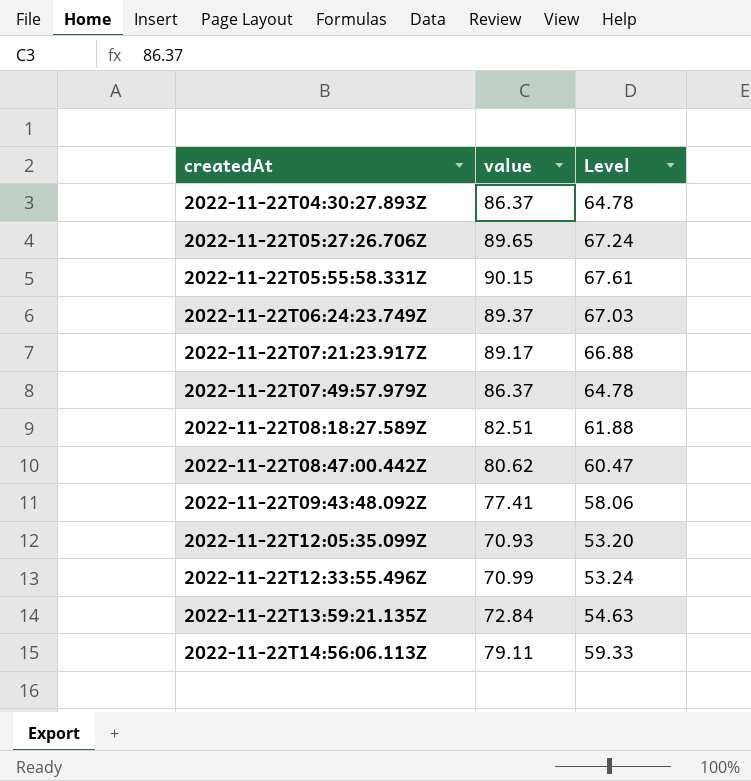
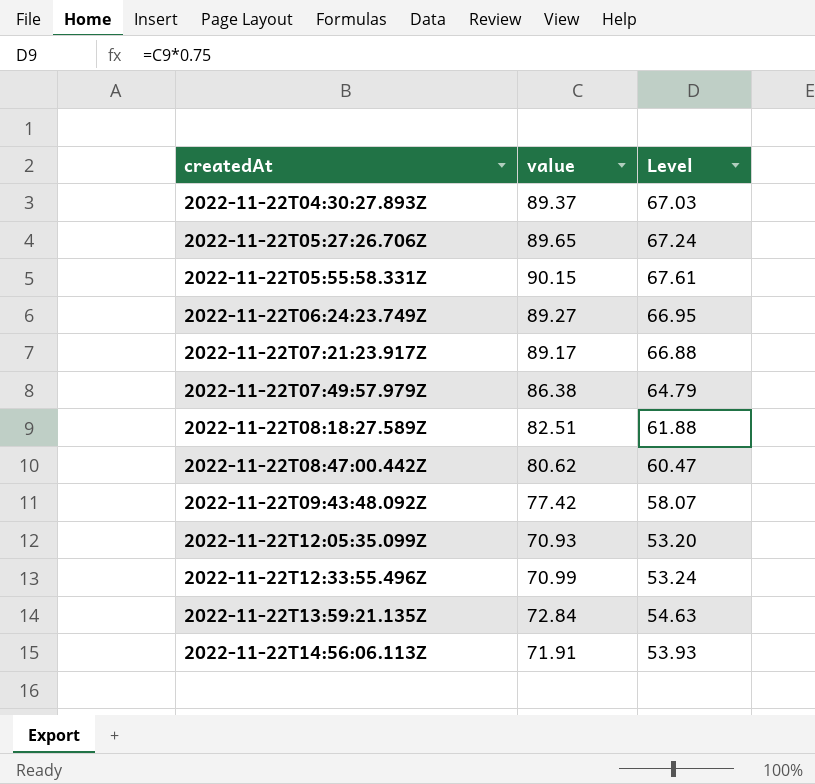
2022-11-22T04:30:27.893Z | value: 86.37 -> 89.37
2022-11-22T04:30:27.893Z | Level: 64.78 -> 67.03
2022-11-22T06:24:23.749Z | value: 89.37 -> 89.27
2022-11-22T06:24:23.749Z | Level: 67.03 -> 66.95
2022-11-22T07:49:57.979Z | value: 86.37 -> 86.38
2022-11-22T07:49:57.979Z | Level: 64.78 -> 64.79
2022-11-22T09:43:48.092Z | value: 77.41 -> 77.42
2022-11-22T09:43:48.092Z | Level: 58.06 -> 58.07
2022-11-22T14:56:06.113Z | value: 79.11 -> 71.91
2022-11-22T14:56:06.113Z | Level: 59.33 -> 53.93

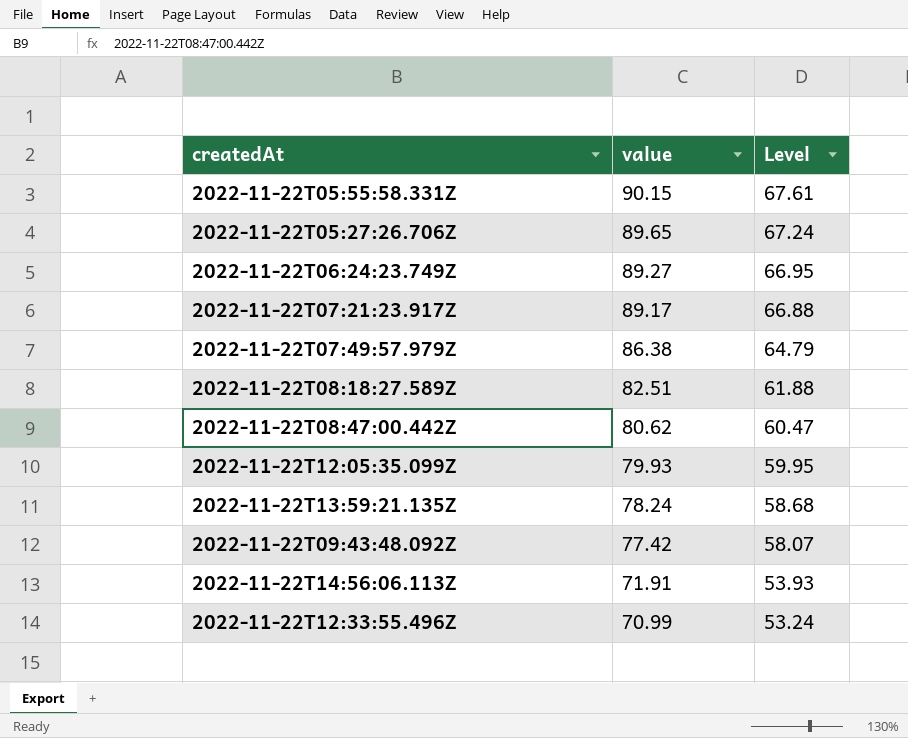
row order: createdAt ascending -> value descending
row 2022-11-22T04:30:27.893Z: 89.37 | 67.03 -> none
2022-11-22T12:05:35.099Z | value: 70.93 -> 79.93
2022-11-22T12:05:35.099Z | Level: 53.20 -> 59.95
2022-11-22T13:59:21.135Z | value: 72.84 -> 78.24
2022-11-22T13:59:21.135Z | Level: 54.63 -> 58.68

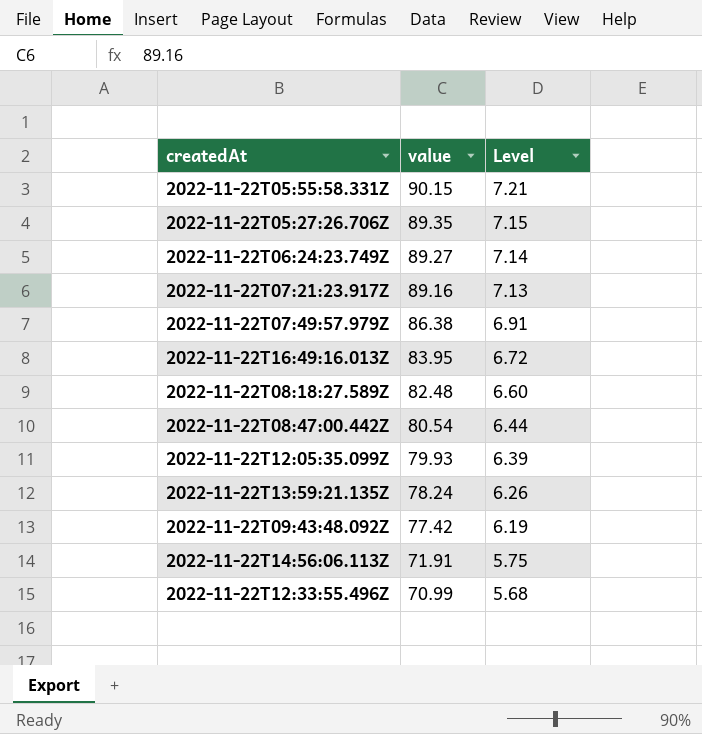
column Level | formula: [value] * 0.75 -> [value] * 0.08
2022-11-22T05:27:26.706Z | value: 89.65 -> 89.35
2022-11-22T07:21:23.917Z | value: 89.17 -> 89.16
row 2022-11-22T16:49:16.013Z: none -> 83.95 | 6.72
2022-11-22T08:18:27.589Z | value: 82.51 -> 82.48
2022-11-22T08:47:00.442Z | value: 80.62 -> 80.54

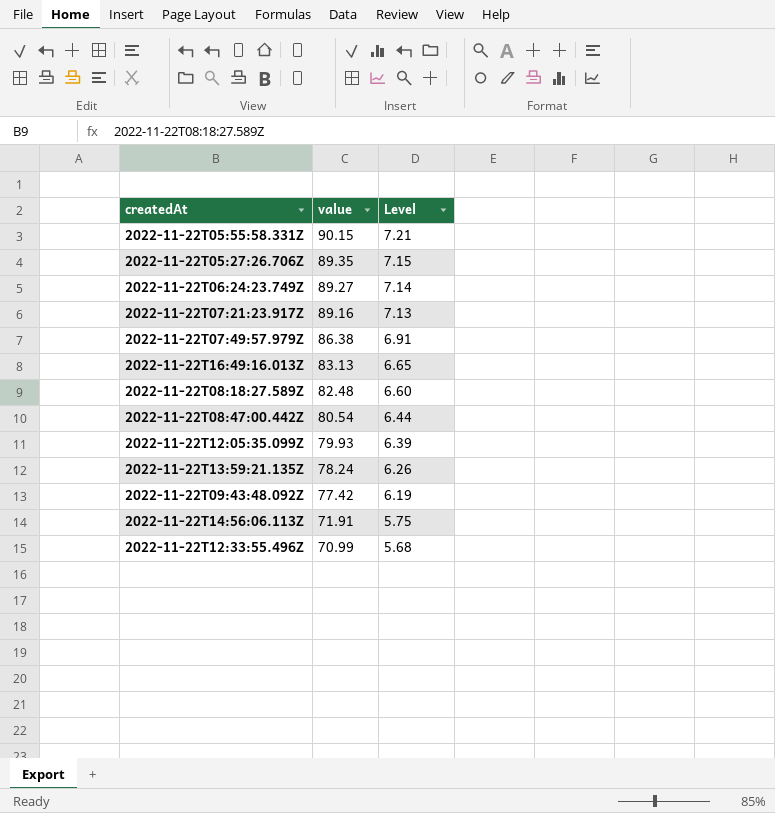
2022-11-22T16:49:16.013Z | value: 83.95 -> 83.13
2022-11-22T16:49:16.013Z | Level: 6.72 -> 6.65

